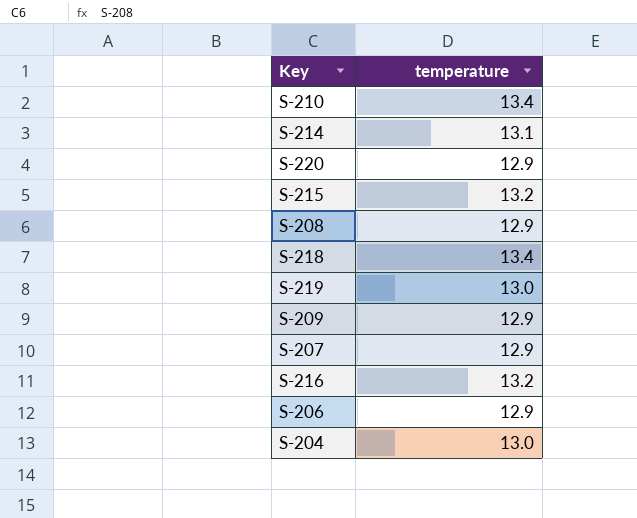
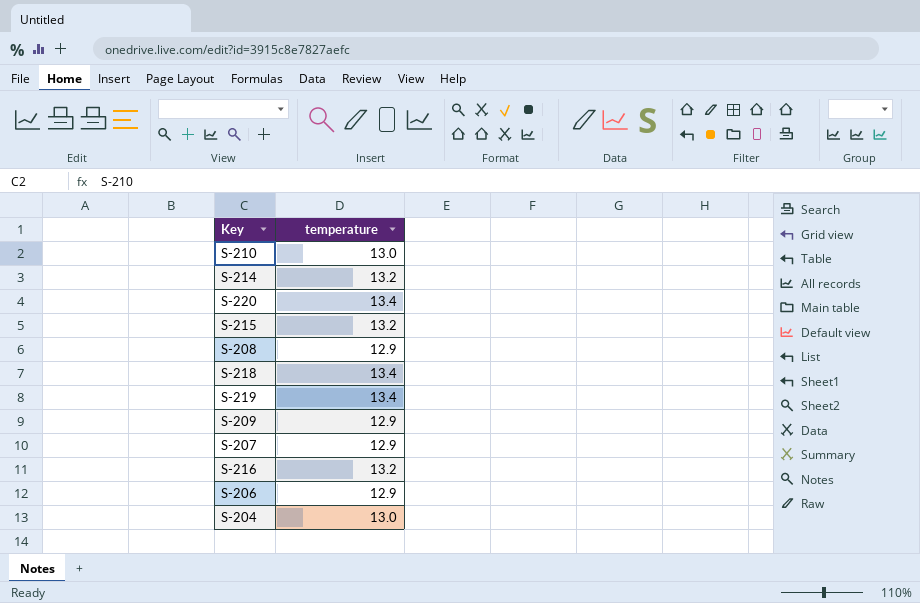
S-210 | temperature: 13.4 -> 13.0
S-214 | temperature: 13.1 -> 13.2
S-220 | temperature: 12.9 -> 13.4
S-219 | temperature: 13.0 -> 13.4

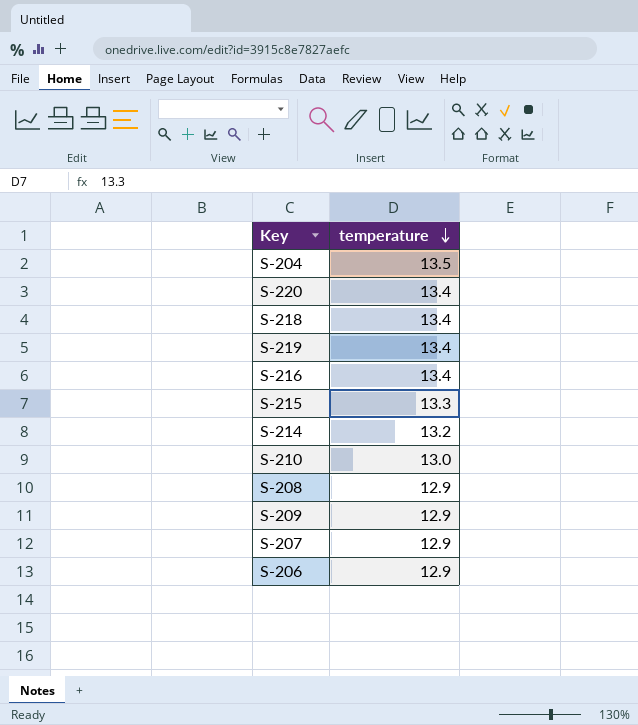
row order: none -> temperature descending
S-204 | temperature: 13.0 -> 13.5
S-216 | temperature: 13.2 -> 13.4
S-215 | temperature: 13.2 -> 13.3

